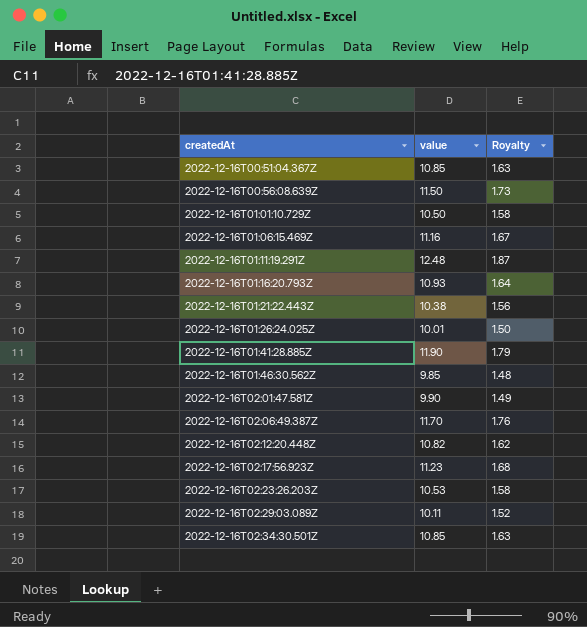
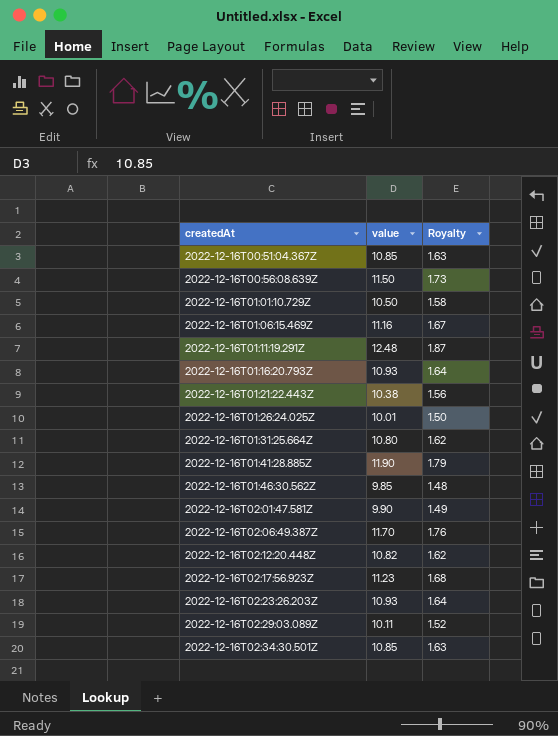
row 2022-12-16T01:31:25.664Z: none -> 10.80 | 1.62
2022-12-16T02:23:26.203Z | value: 10.53 -> 10.93
2022-12-16T02:23:26.203Z | Royalty: 1.58 -> 1.64

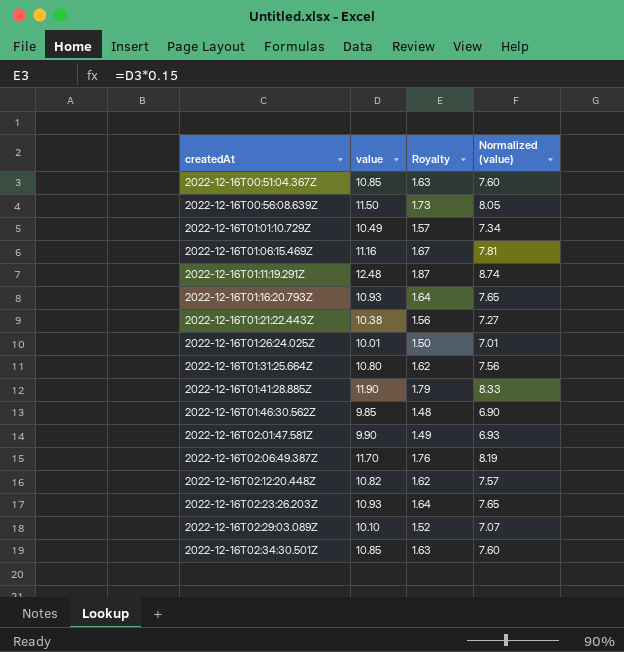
column Normalized (value) | formula: none -> [value] * 0.7
row 2022-12-16T02:17:56.923Z: 11.23 | 1.68 -> none
2022-12-16T01:01:10.729Z | value: 10.50 -> 10.49
2022-12-16T01:01:10.729Z | Royalty: 1.58 -> 1.57
2022-12-16T02:29:03.089Z | value: 10.11 -> 10.10

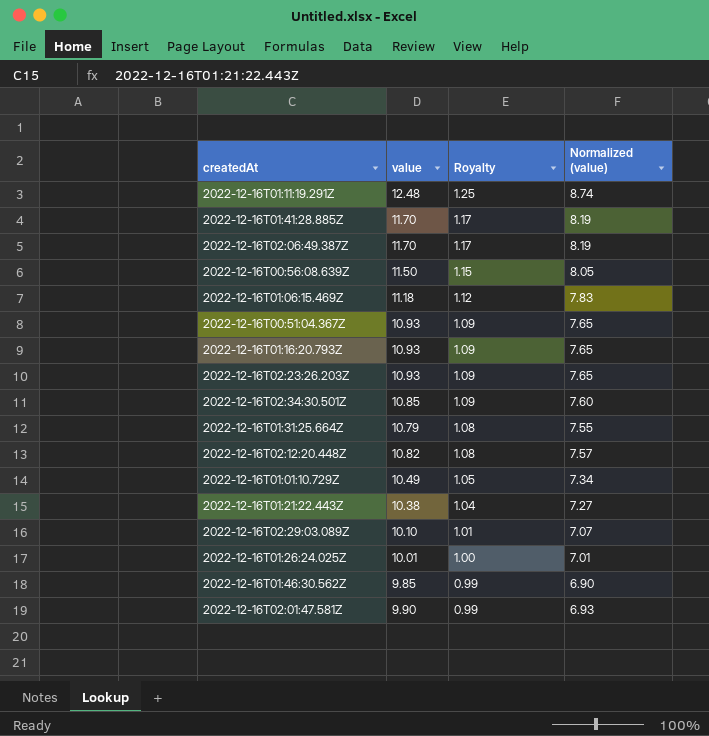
row order: createdAt ascending -> Royalty descending
column Royalty | formula: [value] * 0.15 -> [value] * 0.1
2022-12-16T01:41:28.885Z | value: 11.90 -> 11.70
2022-12-16T01:41:28.885Z | Normalized (value): 8.33 -> 8.19
2022-12-16T01:06:15.469Z | value: 11.16 -> 11.18
2022-12-16T01:06:15.469Z | Normalized (value): 7.81 -> 7.83
2022-12-16T00:51:04.367Z | value: 10.85 -> 10.93
2022-12-16T00:51:04.367Z | Normalized (value): 7.60 -> 7.65
2022-12-16T01:31:25.664Z | value: 10.80 -> 10.79
2022-12-16T01:31:25.664Z | Normalized (value): 7.56 -> 7.55

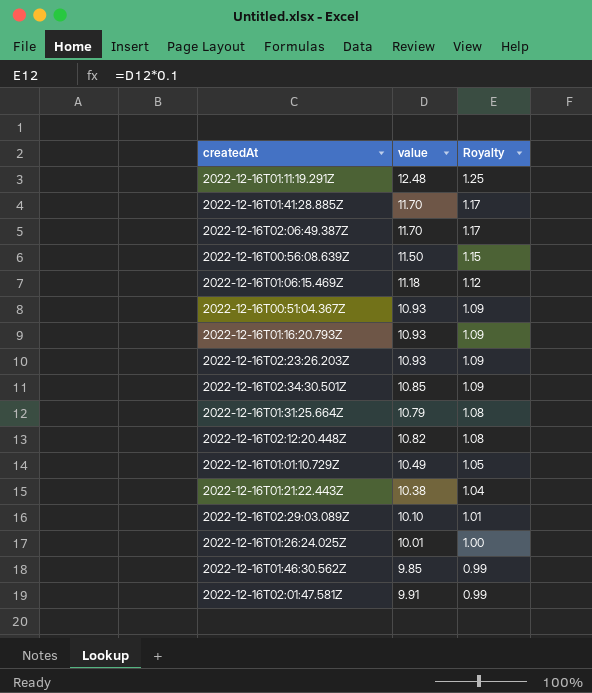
column Normalized (value) | formula: [value] * 0.7 -> none
2022-12-16T02:01:47.581Z | value: 9.90 -> 9.91

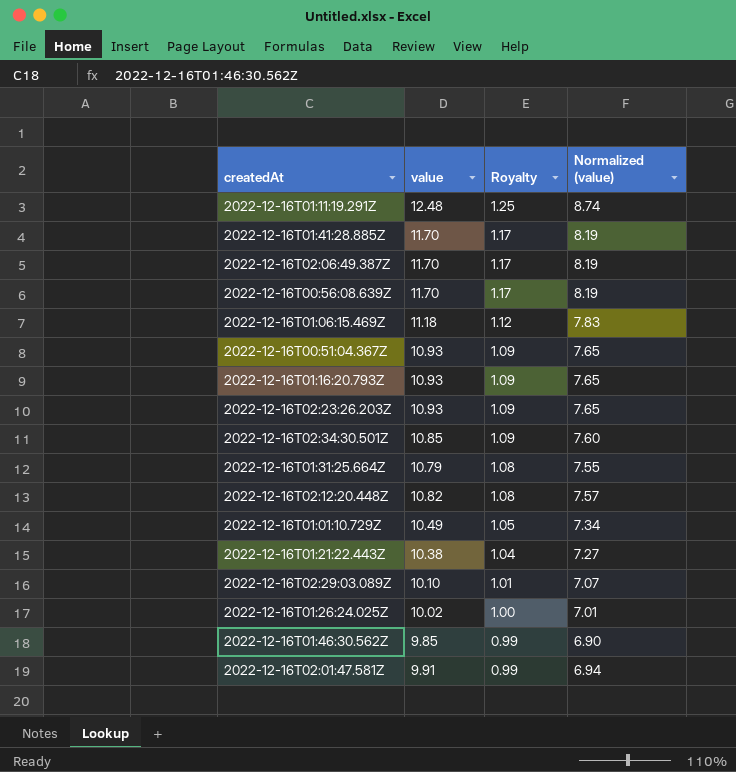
column Normalized (value) | formula: none -> [value] * 0.7
2022-12-16T00:56:08.639Z | value: 11.50 -> 11.70
2022-12-16T00:56:08.639Z | Royalty: 1.15 -> 1.17
2022-12-16T01:26:24.025Z | value: 10.01 -> 10.02

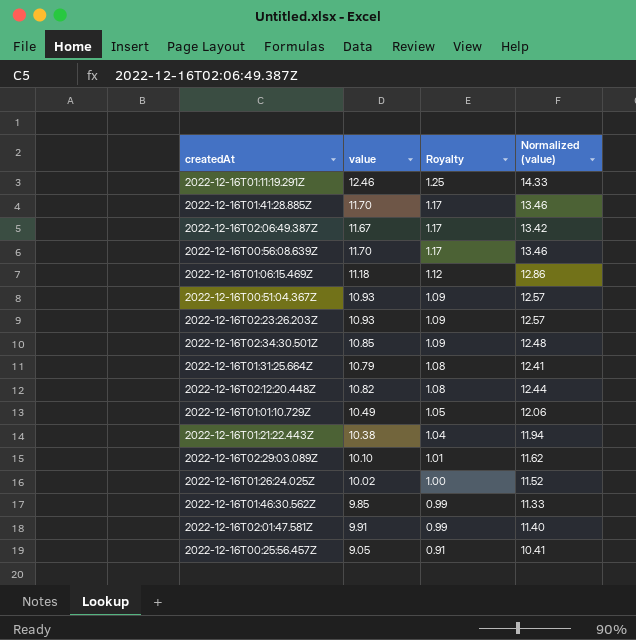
column Normalized (value) | formula: [value] * 0.7 -> [value] * 1.15
row 2022-12-16T01:16:20.793Z: 10.93 | 1.09 | 7.65 -> none
2022-12-16T01:11:19.291Z | value: 12.48 -> 12.46
2022-12-16T02:06:49.387Z | value: 11.70 -> 11.67
row 2022-12-16T00:25:56.457Z: none -> 9.05 | 0.91 | 10.41

